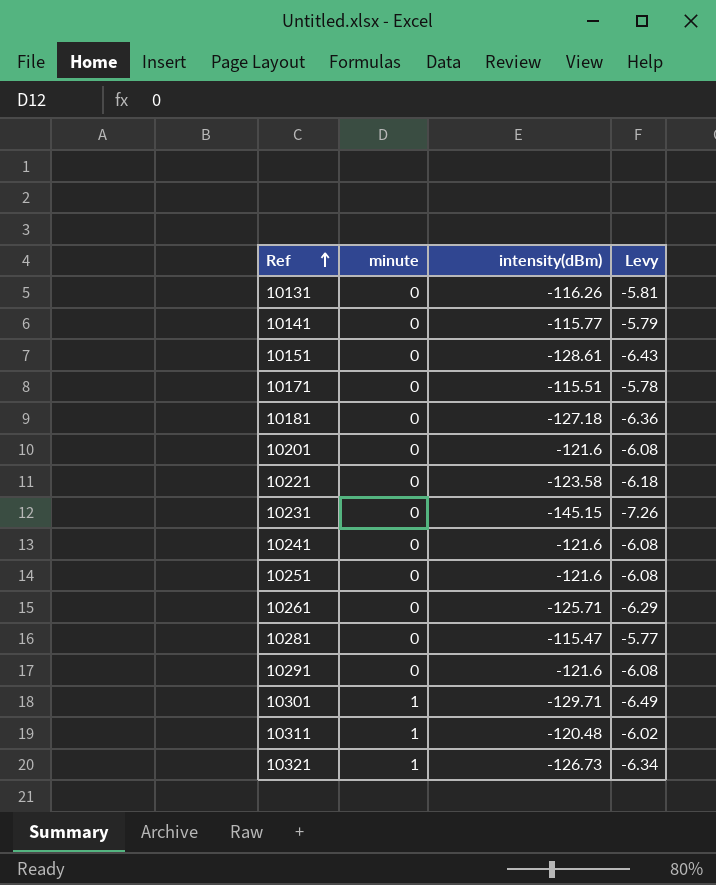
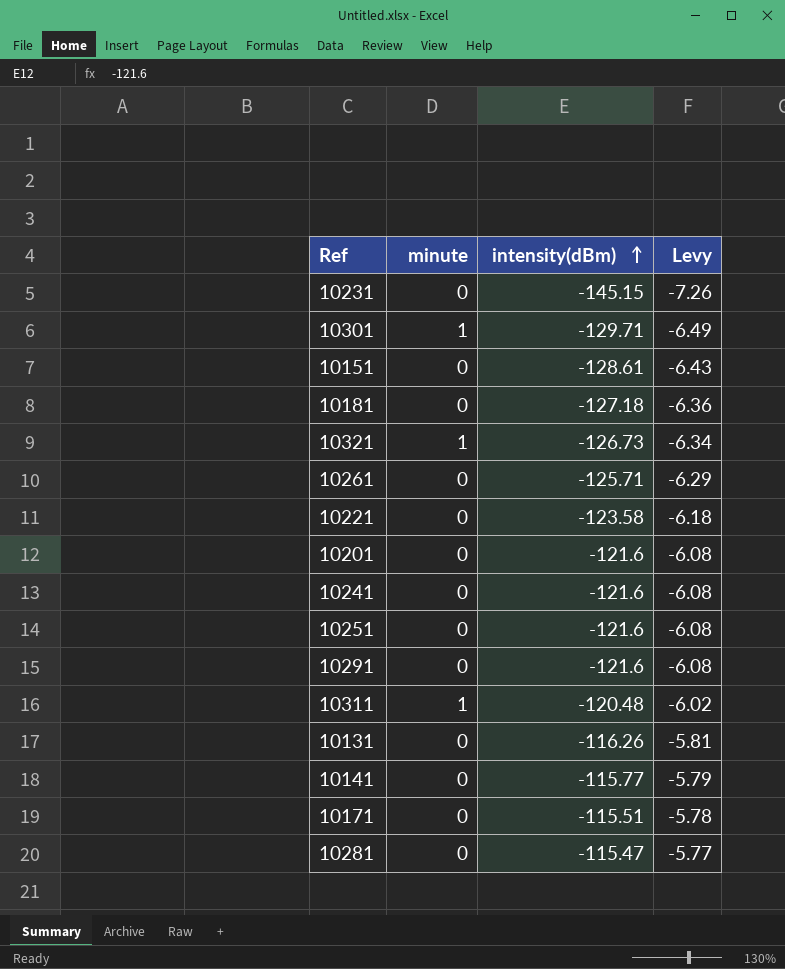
row order: Ref ascending -> intensity(dBm) ascending

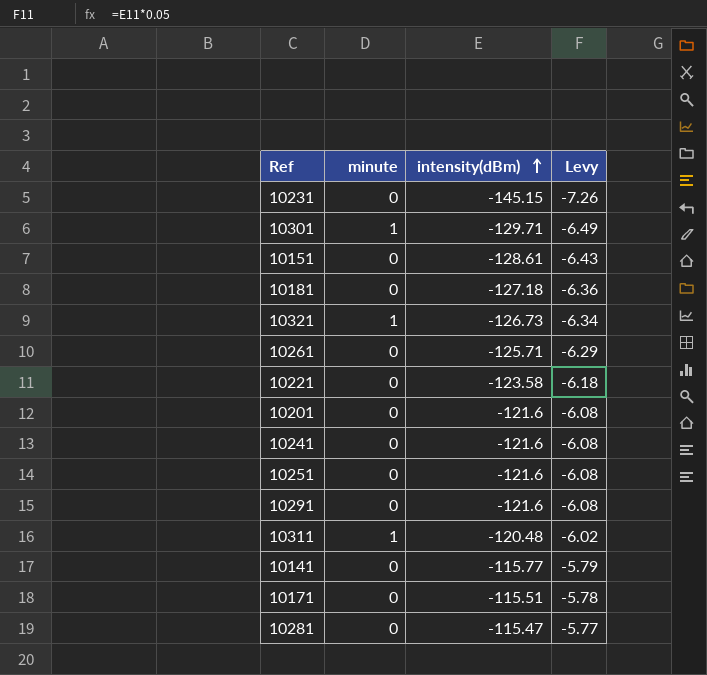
row 10131: 0 | -116.26 | -5.81 -> none

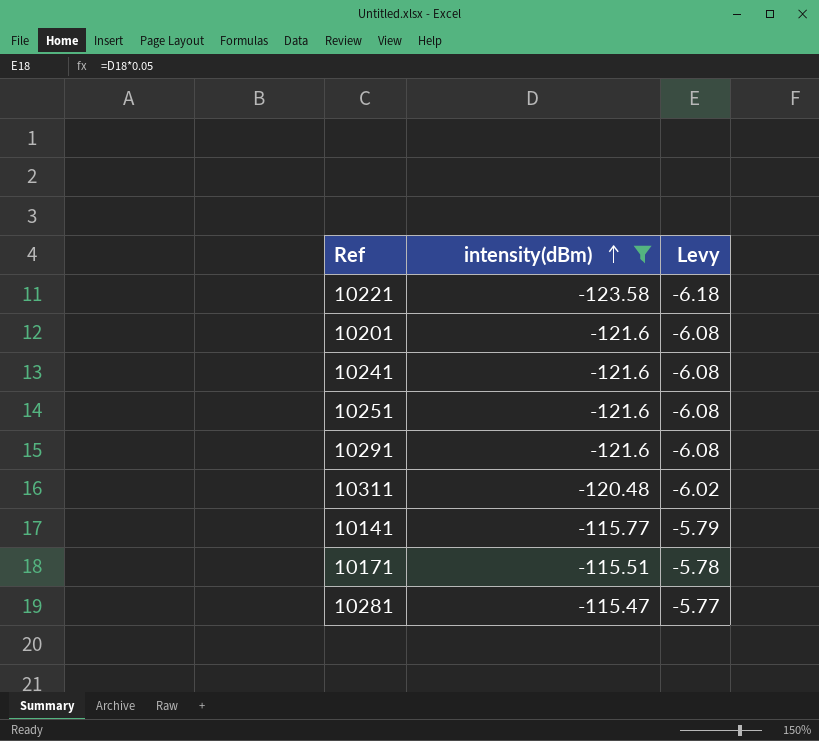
filter: none -> intensity(dBm) >= -123.58
column minute | position: 2 -> none

